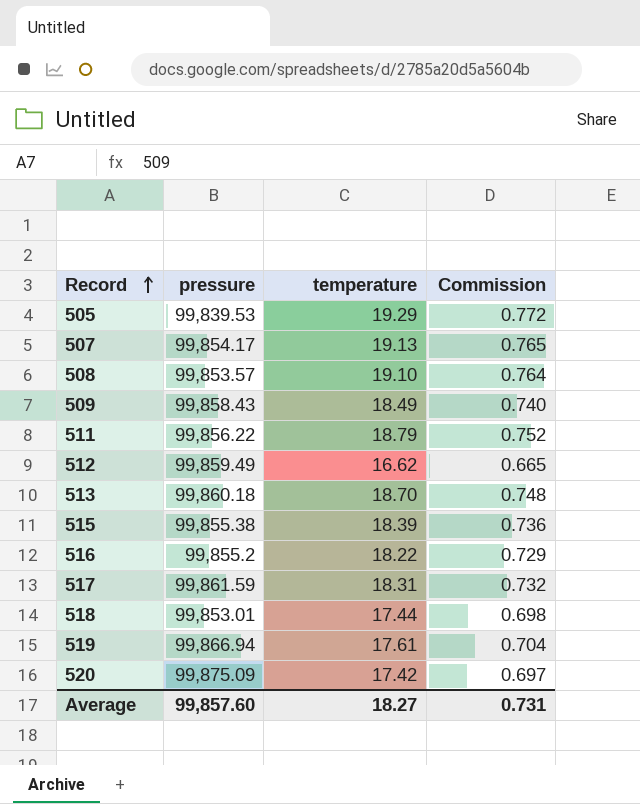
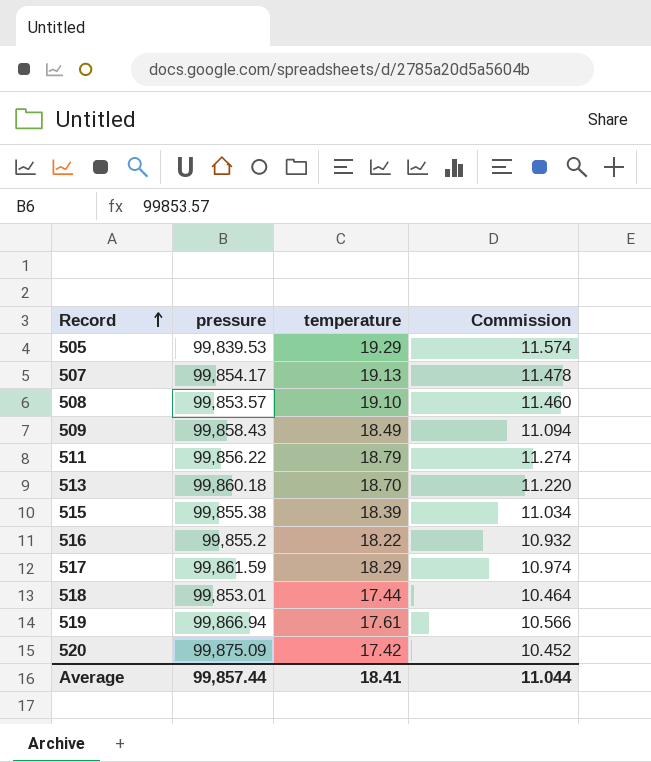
column Commission | formula: [temperature] * 0.04 -> [temperature] * 0.6
row 512: 99,859.49 | 16.62 | 0.665 -> none
517 | temperature: 18.31 -> 18.29
Average | pressure: 99,857.60 -> 99,857.44
Average | temperature: 18.27 -> 18.41
Average | Commission: 0.731 -> 11.044

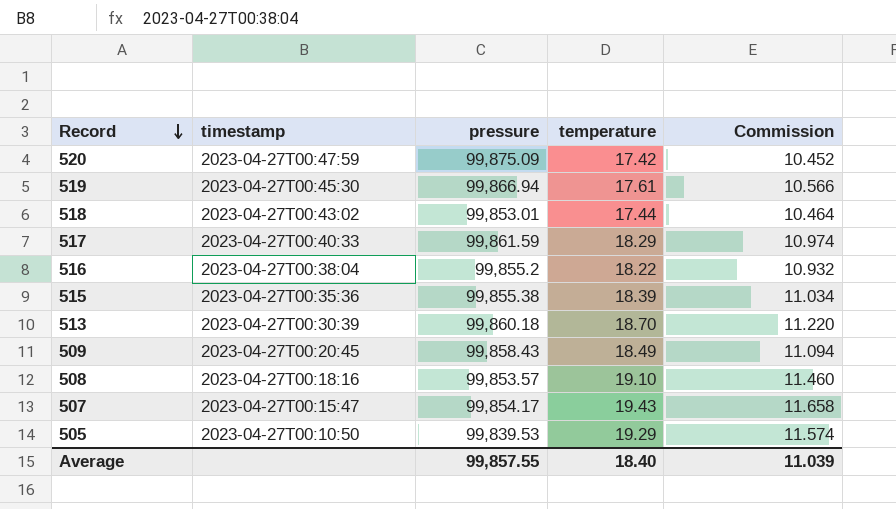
row order: Record ascending -> Record descending
column timestamp | position: none -> 2
row 511: 99,856.22 | 18.79 | 11.274 -> none
507 | temperature: 19.13 -> 19.43
507 | Commission: 11.478 -> 11.658
Average | pressure: 99,857.44 -> 99,857.55
Average | temperature: 18.41 -> 18.40
Average | Commission: 11.044 -> 11.039

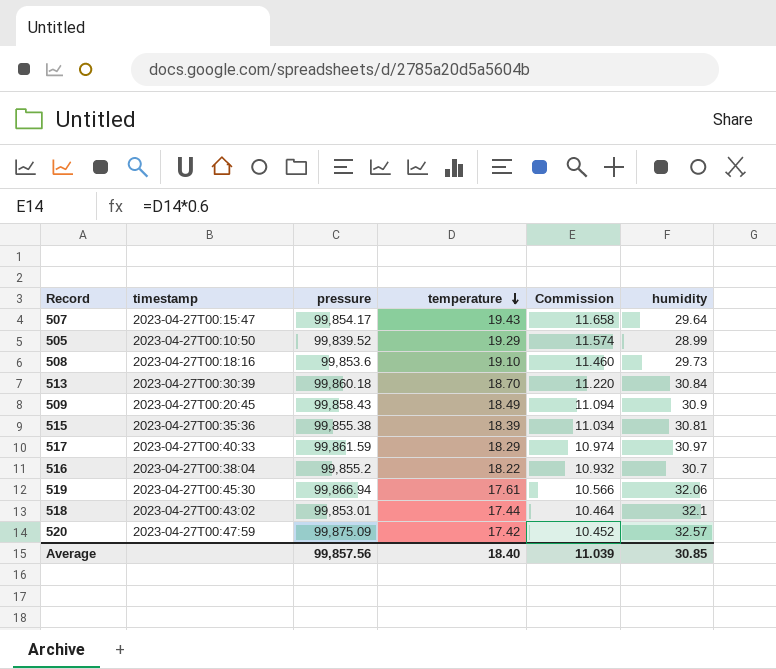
row order: Record descending -> temperature descending
column humidity | position: none -> 6
505 | pressure: 99,839.53 -> 99,839.52
508 | pressure: 99,853.57 -> 99,853.6
Average | pressure: 99,857.55 -> 99,857.56

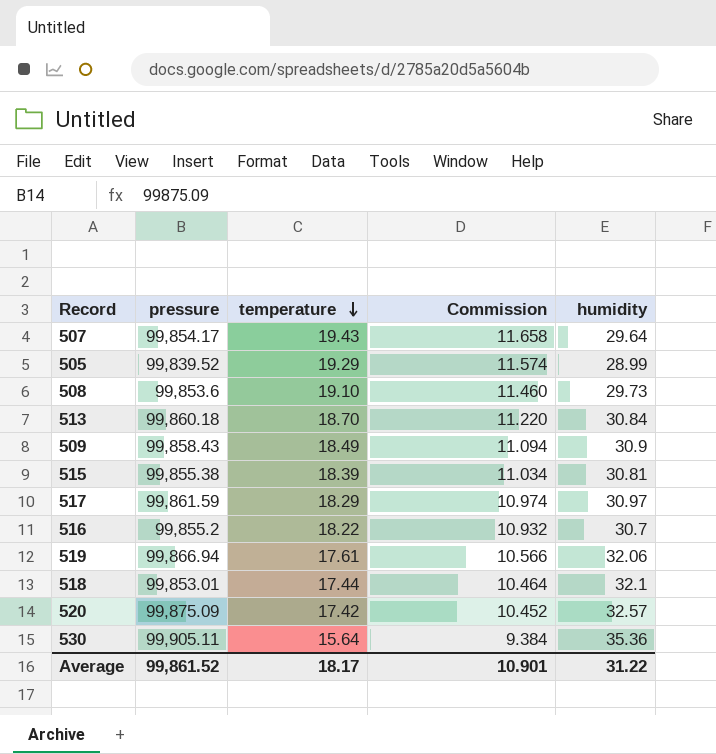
column timestamp | position: 2 -> none
row 530: none -> 99,905.11 | 15.64 | 9.384 | 35.36
Average | pressure: 99,857.56 -> 99,861.52
Average | temperature: 18.40 -> 18.17
Average | Commission: 11.039 -> 10.901
Average | humidity: 30.85 -> 31.22

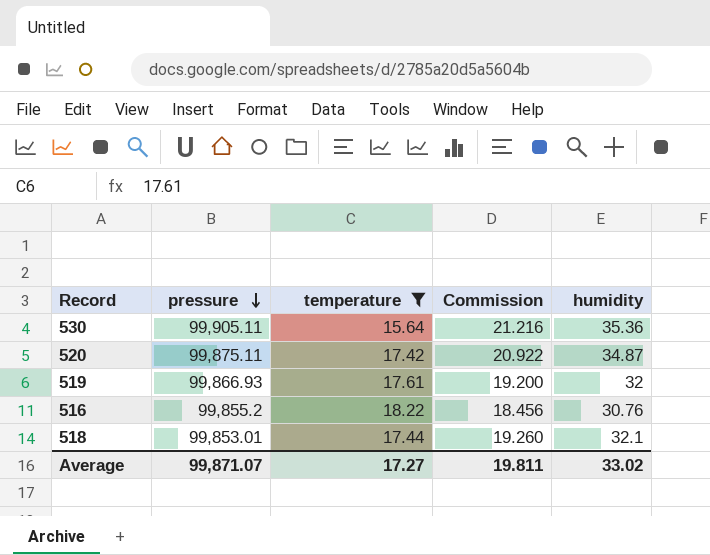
filter: none -> temperature <= 18.22
row order: temperature descending -> pressure descending
column Commission | formula: [temperature] * 0.6 -> [humidity] * 0.6
520 | pressure: 99,875.09 -> 99,875.11
520 | humidity: 32.57 -> 34.87
519 | pressure: 99,866.94 -> 99,866.93
519 | humidity: 32.06 -> 32
516 | humidity: 30.7 -> 30.76
Average | pressure: 99,861.52 -> 99,871.07
Average | temperature: 18.17 -> 17.27
Average | Commission: 10.901 -> 19.811
Average | humidity: 31.22 -> 33.02

